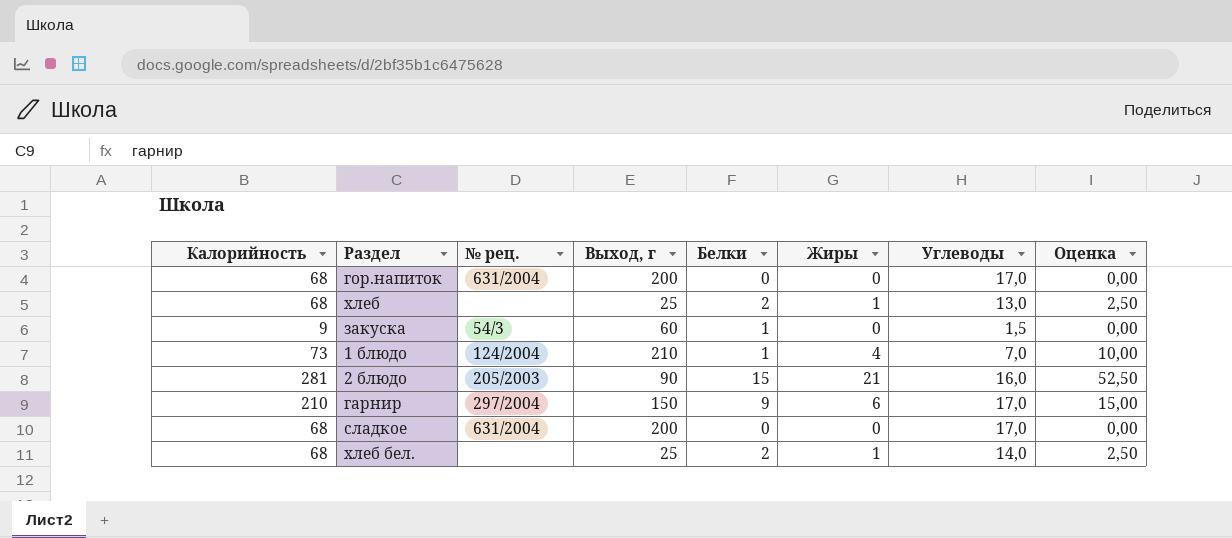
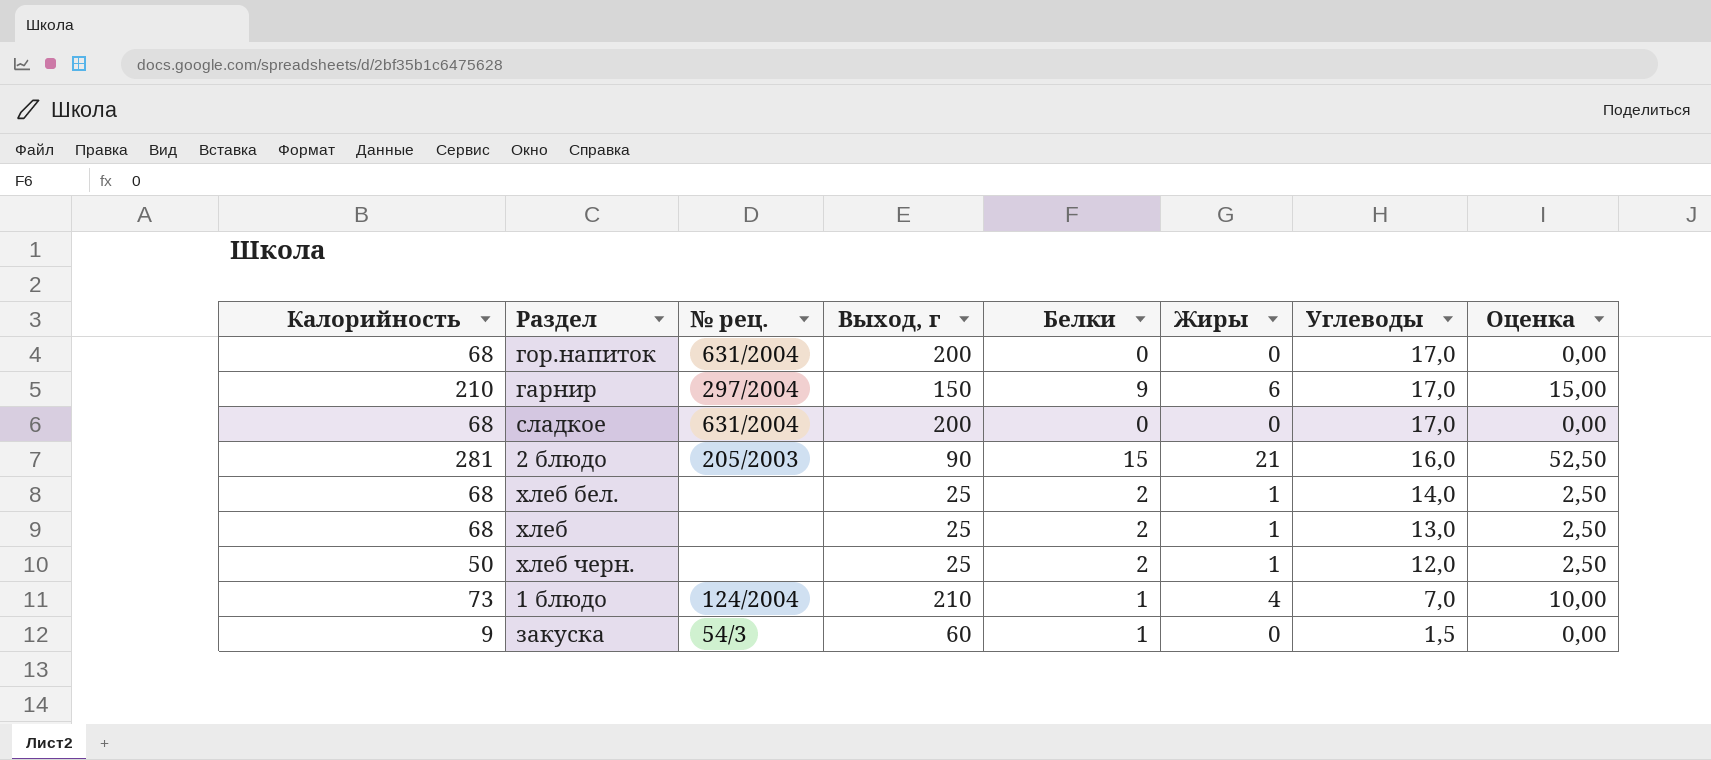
row order: none -> Углеводы descending
row хлеб черн.: none -> 50 | none | 25 | 2 | 1 | 12,0 | 2,50

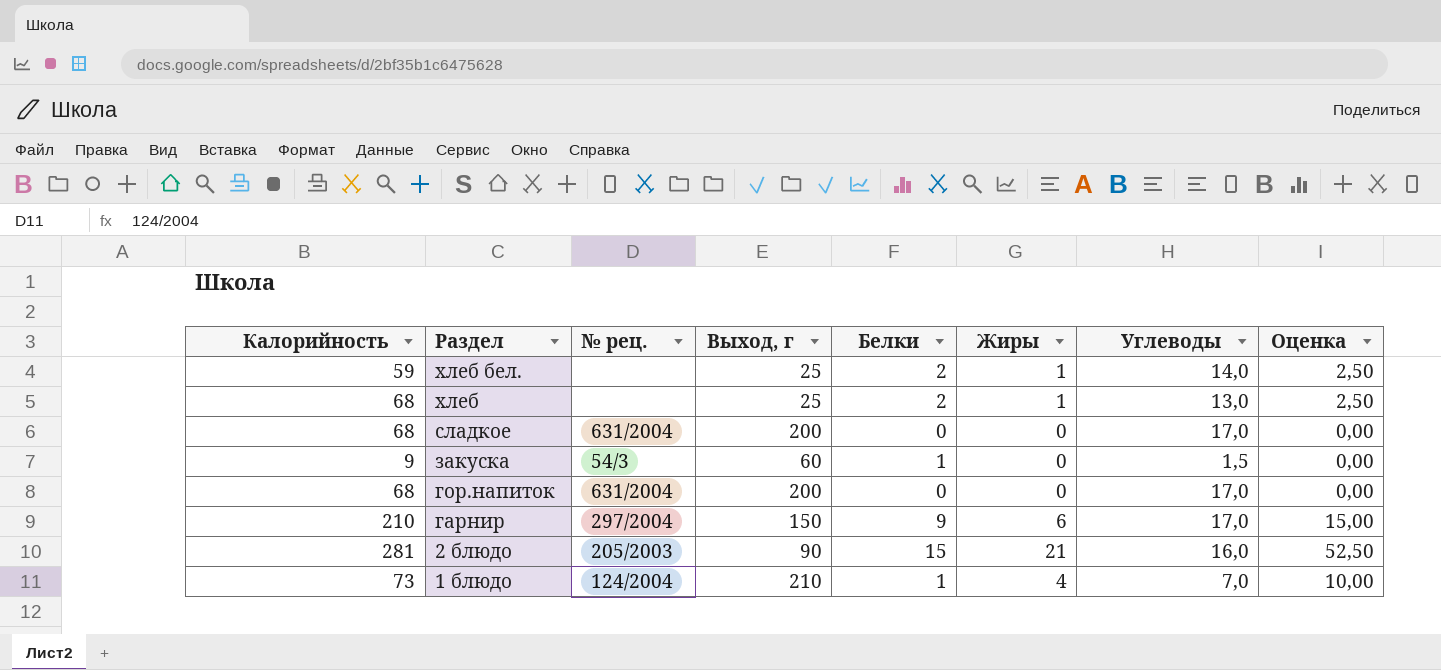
row order: Углеводы descending -> Раздел descending
row хлеб черн.: 50 | none | 25 | 2 | 1 | 12,0 | 2,50 -> none
хлеб бел. | Калорийность: 68 -> 59

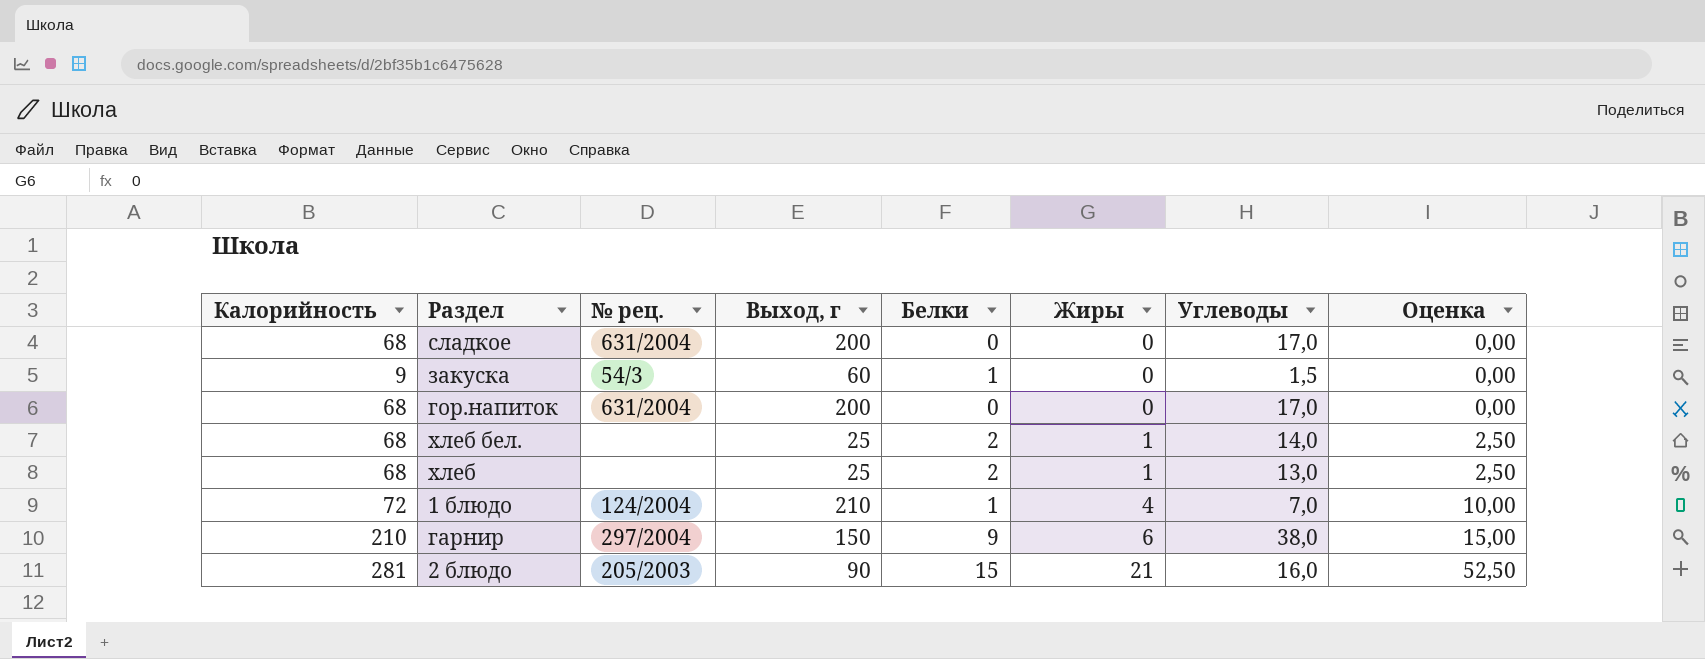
row order: Раздел descending -> Жиры ascending
хлеб бел. | Калорийность: 59 -> 68
1 блюдо | Калорийность: 73 -> 72
гарнир | Углеводы: 17,0 -> 38,0

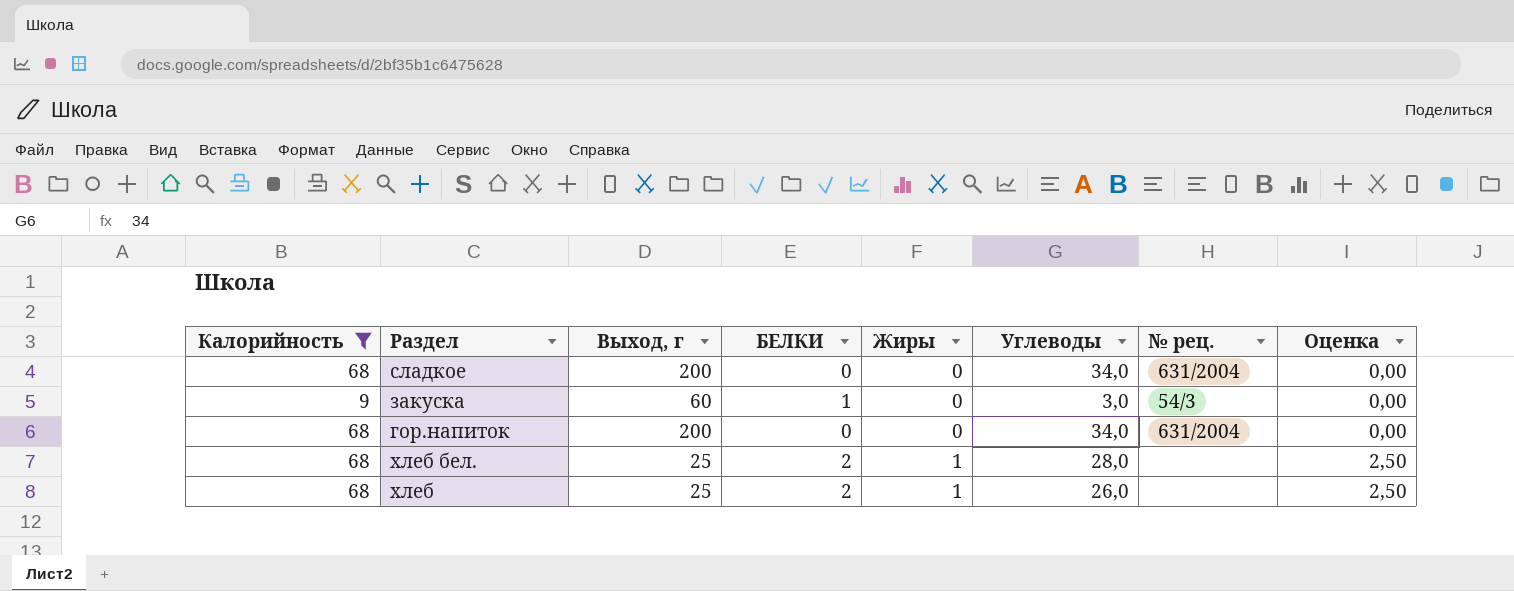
filter: none -> Калорийность <= 68
column name: Белки -> БЕЛКИ
column № рец. | position: 3 -> 7
сладкое | Углеводы: 17,0 -> 34,0
закуска | Углеводы: 1,5 -> 3,0
гор.напиток | Углеводы: 17,0 -> 34,0
хлеб бел. | Углеводы: 14,0 -> 28,0
хлеб | Углеводы: 13,0 -> 26,0

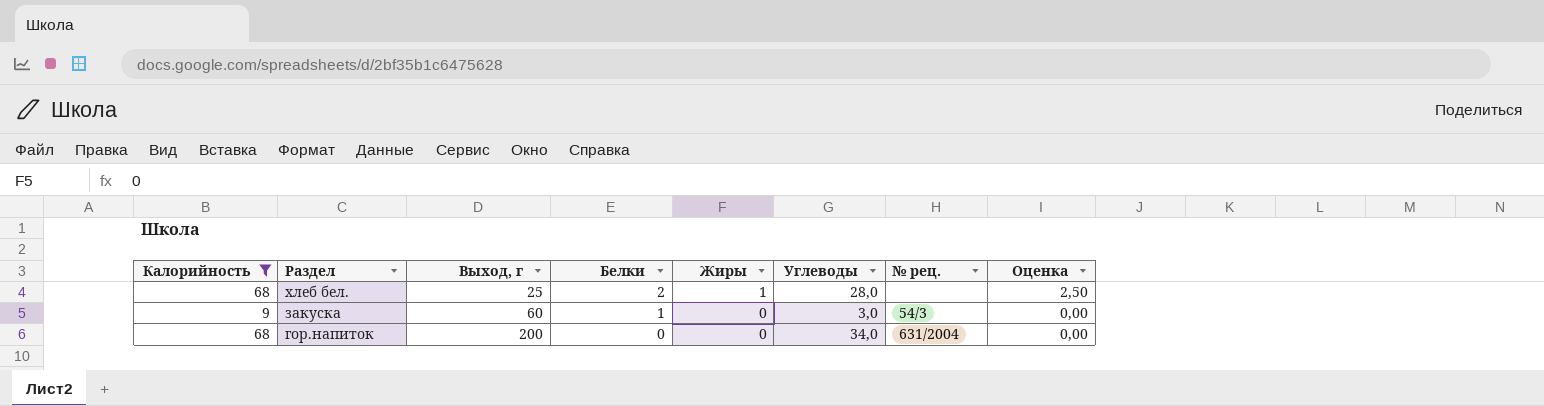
row order: Жиры ascending -> Раздел descending
column name: БЕЛКИ -> Белки
row сладкое: 68 | 200 | 0 | 0 | 34,0 | 631/2004 | 0,00 -> none
row хлеб: 68 | 25 | 2 | 1 | 26,0 | none | 2,50 -> none

